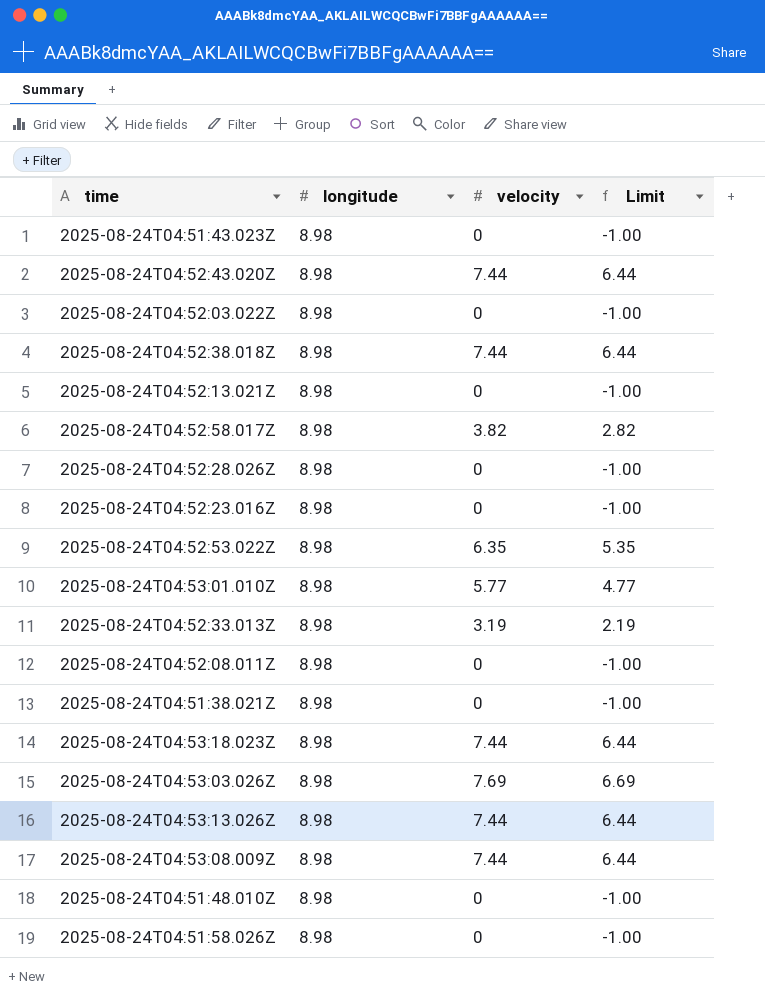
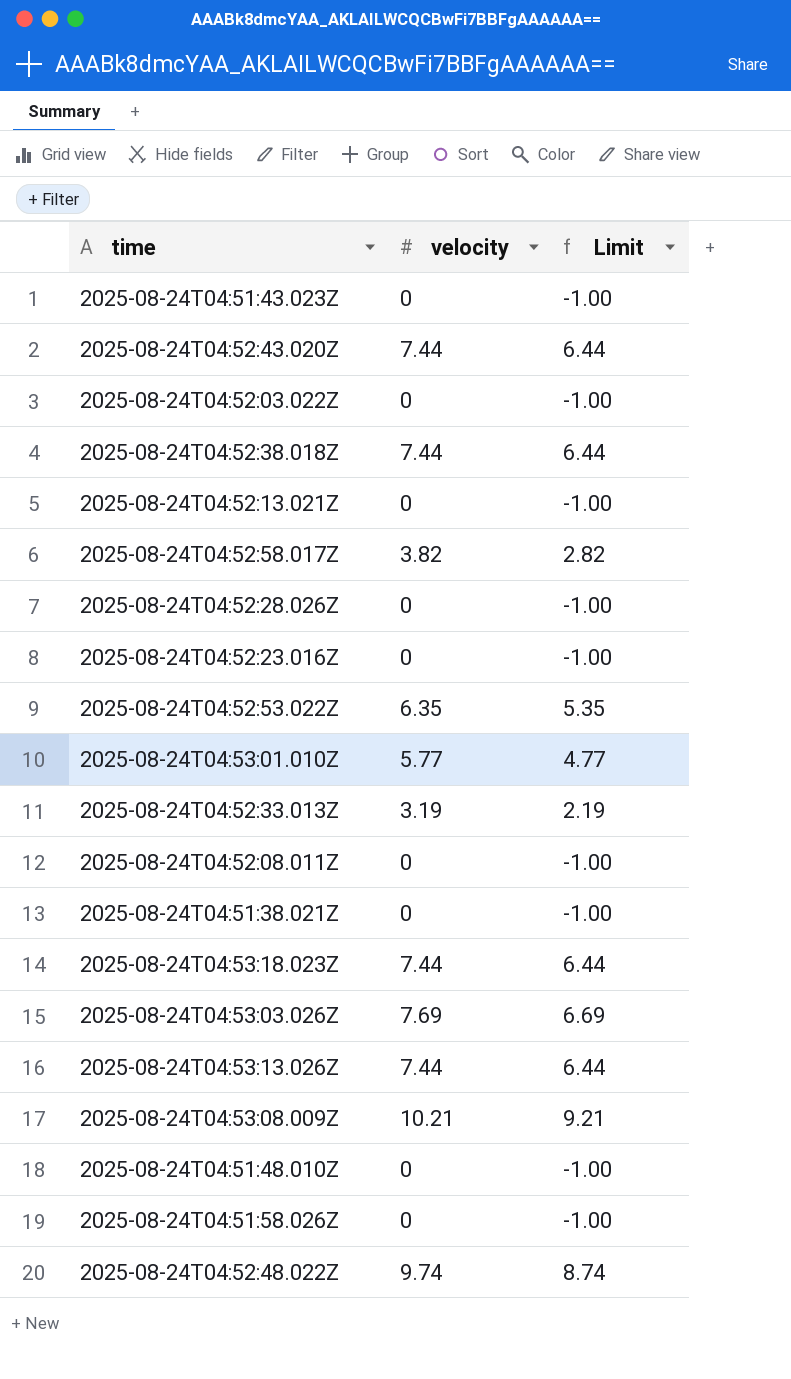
column longitude | position: 2 -> none
2025-08-24T04:53:08.009Z | velocity: 7.44 -> 10.21
2025-08-24T04:53:08.009Z | Limit: 6.44 -> 9.21
row 2025-08-24T04:52:48.022Z: none -> 9.74 | 8.74

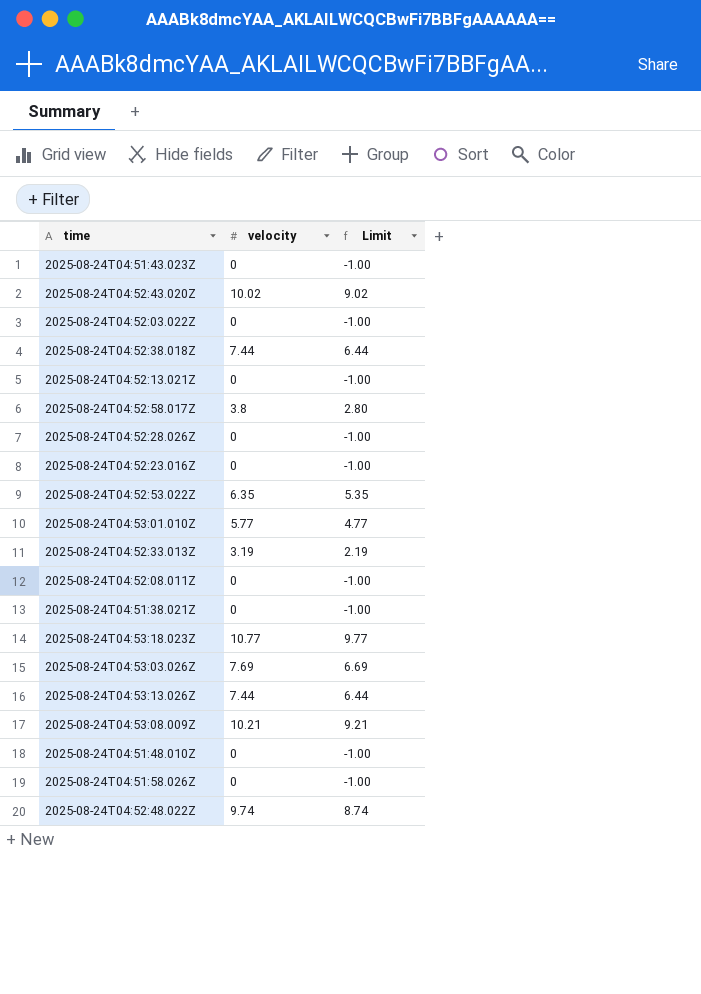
2025-08-24T04:52:43.020Z | velocity: 7.44 -> 10.02
2025-08-24T04:52:43.020Z | Limit: 6.44 -> 9.02
2025-08-24T04:52:58.017Z | velocity: 3.82 -> 3.8
2025-08-24T04:52:58.017Z | Limit: 2.82 -> 2.80
2025-08-24T04:53:18.023Z | velocity: 7.44 -> 10.77
2025-08-24T04:53:18.023Z | Limit: 6.44 -> 9.77

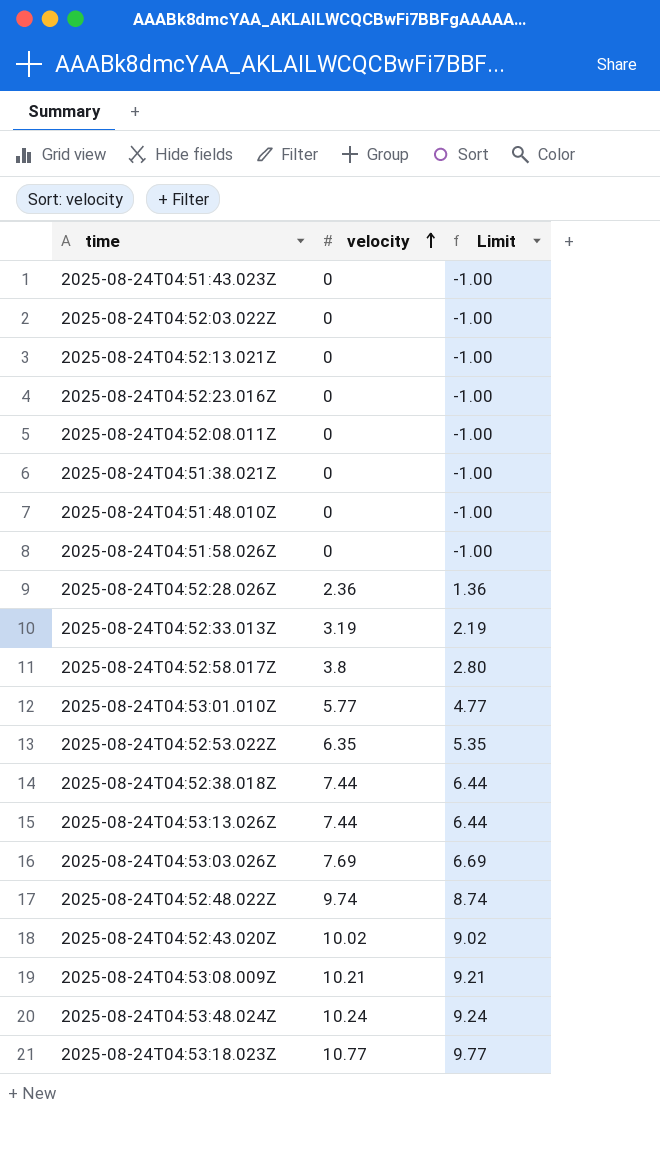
row order: none -> velocity ascending
2025-08-24T04:52:28.026Z | velocity: 0 -> 2.36
2025-08-24T04:52:28.026Z | Limit: -1.00 -> 1.36
row 2025-08-24T04:53:48.024Z: none -> 10.24 | 9.24

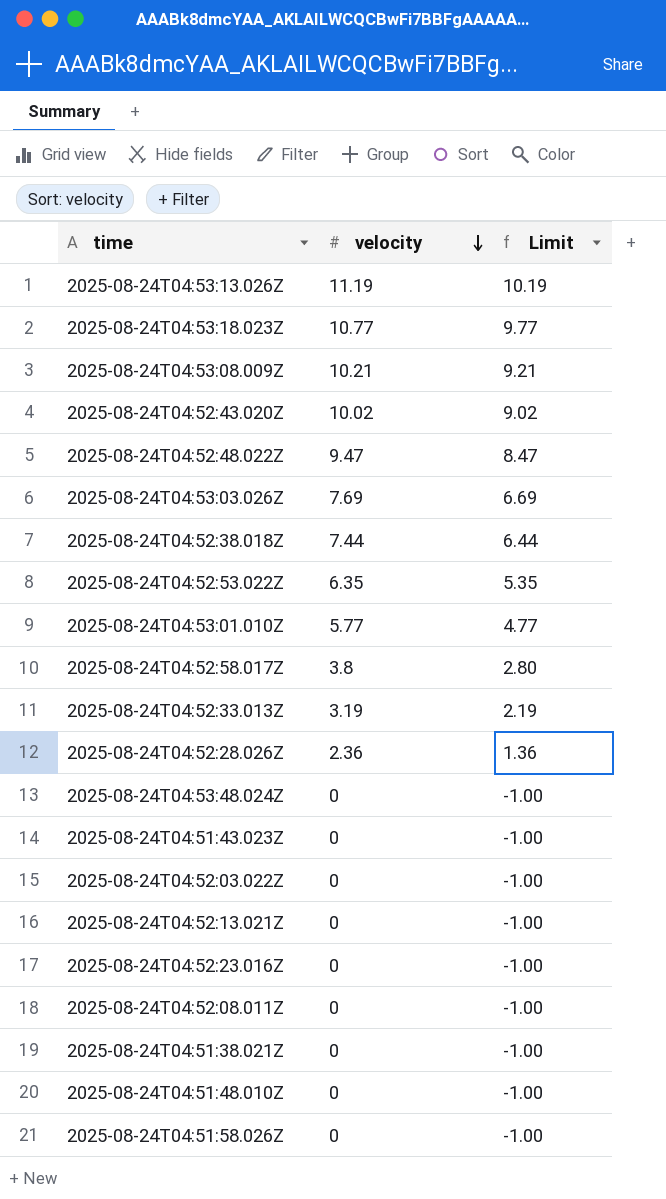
row order: velocity ascending -> velocity descending
2025-08-24T04:53:13.026Z | velocity: 7.44 -> 11.19
2025-08-24T04:53:13.026Z | Limit: 6.44 -> 10.19
2025-08-24T04:52:48.022Z | velocity: 9.74 -> 9.47
2025-08-24T04:52:48.022Z | Limit: 8.74 -> 8.47
2025-08-24T04:53:48.024Z | velocity: 10.24 -> 0
2025-08-24T04:53:48.024Z | Limit: 9.24 -> -1.00

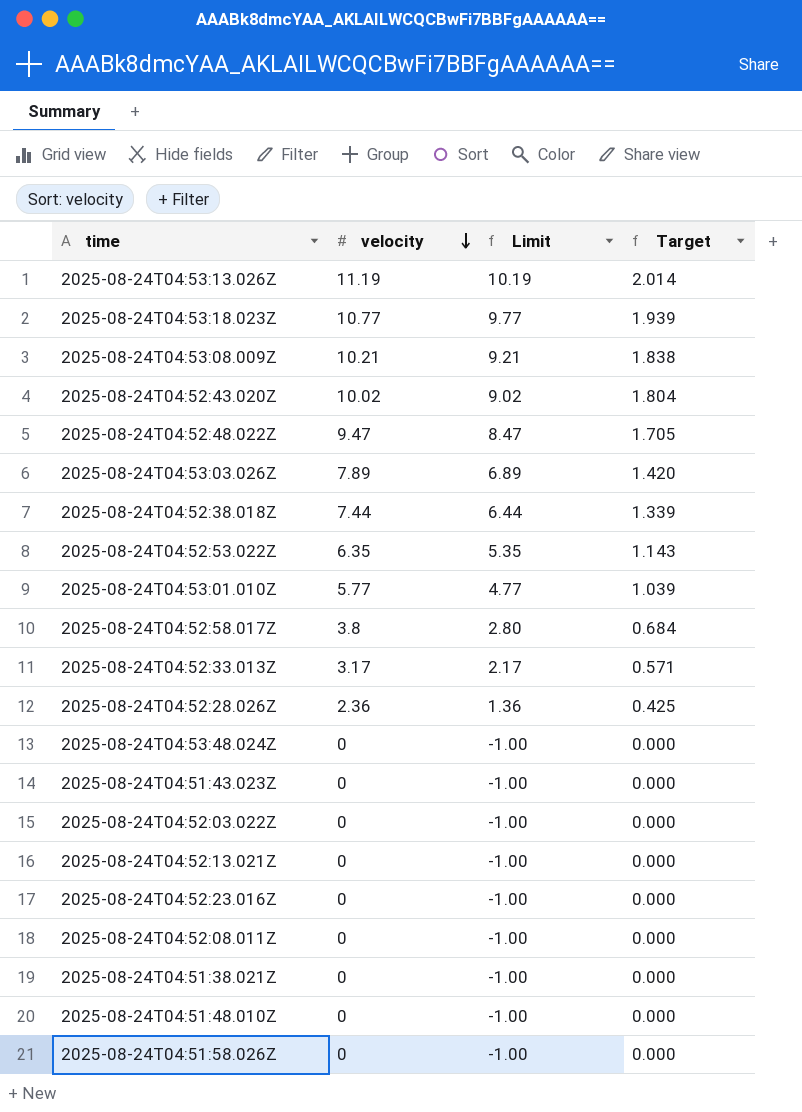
column Target | formula: none -> [velocity] * 0.18
2025-08-24T04:53:03.026Z | velocity: 7.69 -> 7.89
2025-08-24T04:53:03.026Z | Limit: 6.69 -> 6.89
2025-08-24T04:52:33.013Z | velocity: 3.19 -> 3.17
2025-08-24T04:52:33.013Z | Limit: 2.19 -> 2.17

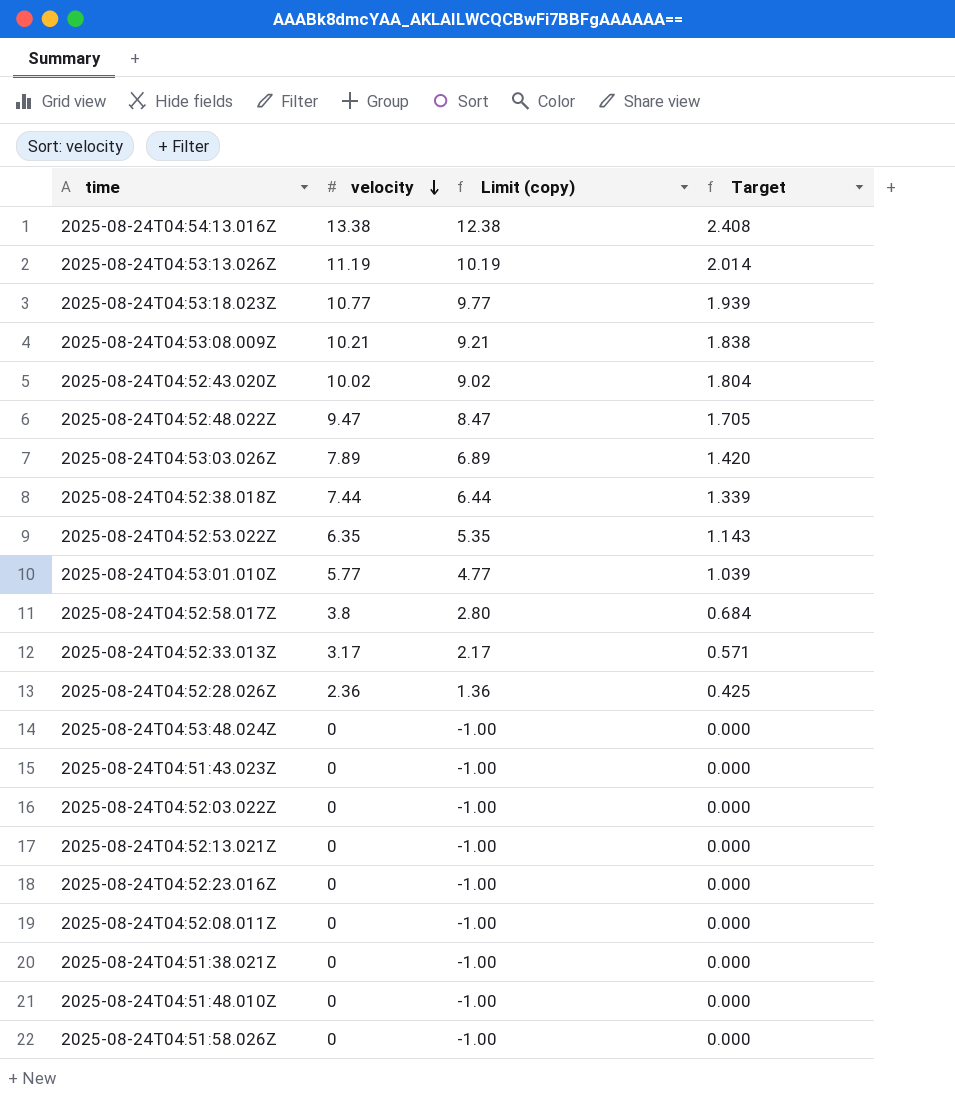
column name: Limit -> Limit (copy)
row 2025-08-24T04:54:13.016Z: none -> 13.38 | 12.38 | 2.408

